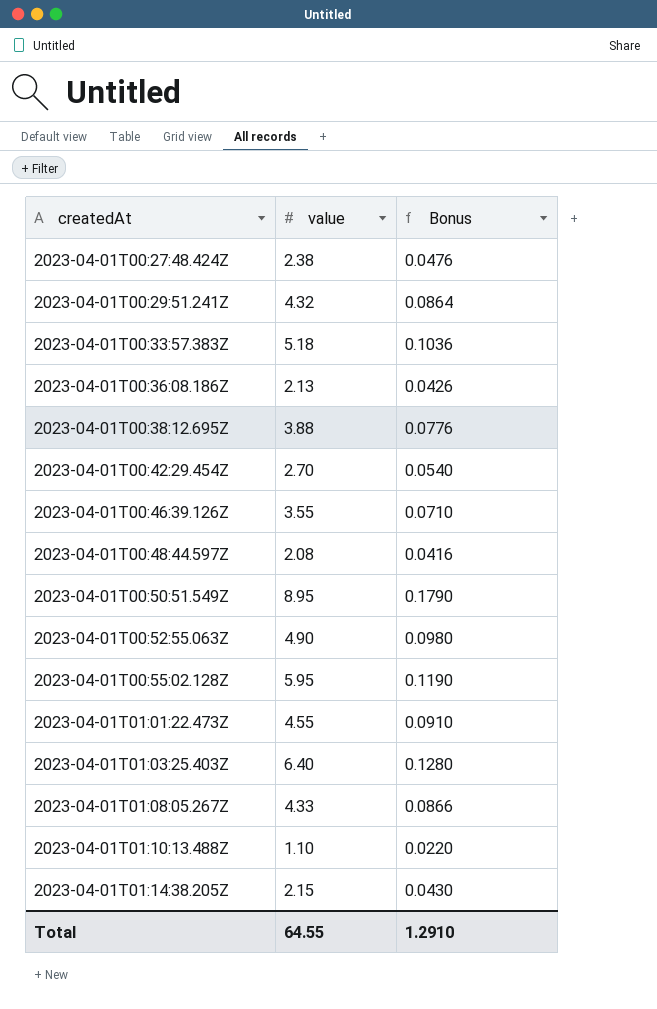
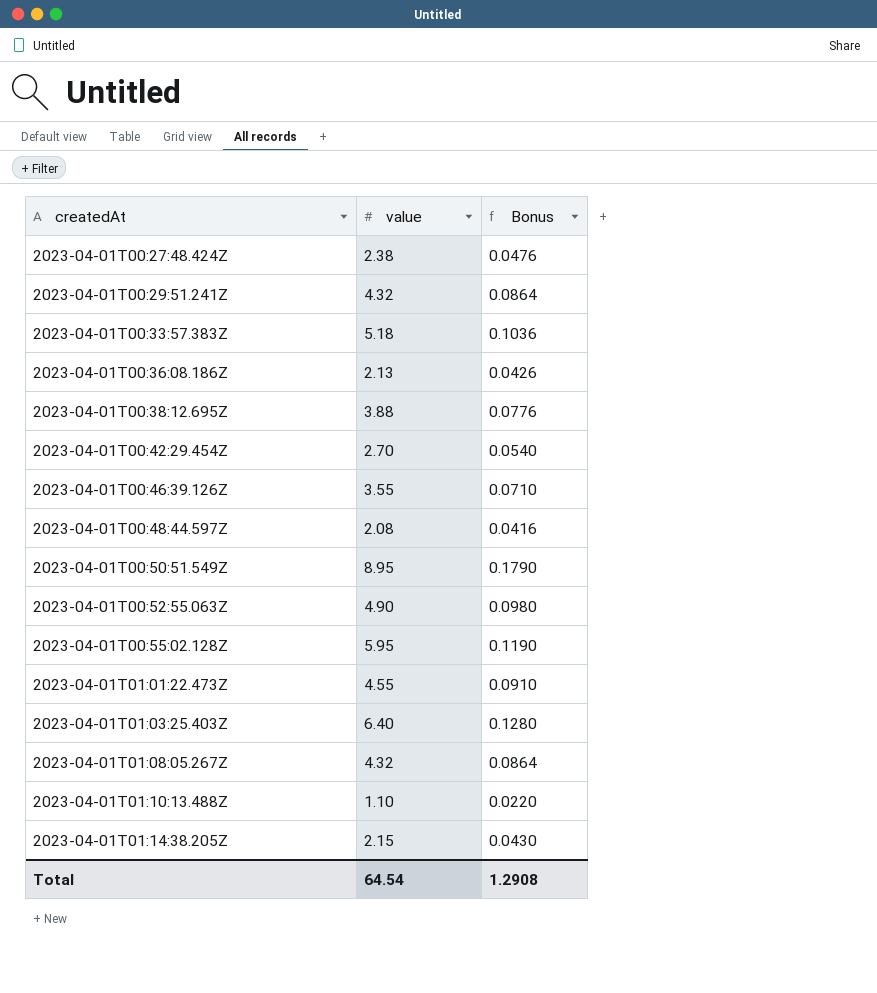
2023-04-01T01:08:05.267Z | value: 4.33 -> 4.32
2023-04-01T01:08:05.267Z | Bonus: 0.0866 -> 0.0864
Total | value: 64.55 -> 64.54
Total | Bonus: 1.2910 -> 1.2908

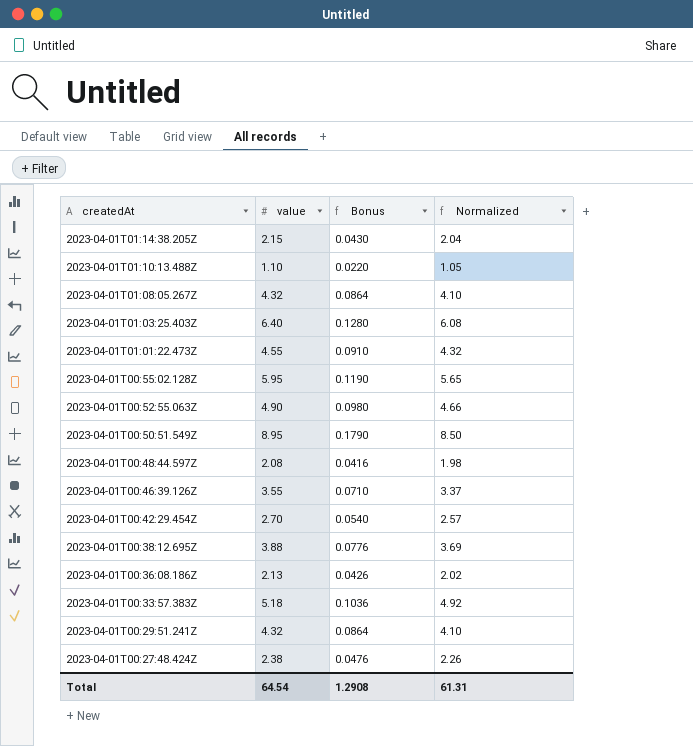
row order: createdAt ascending -> createdAt descending
column Normalized | formula: none -> [value] * 0.95

